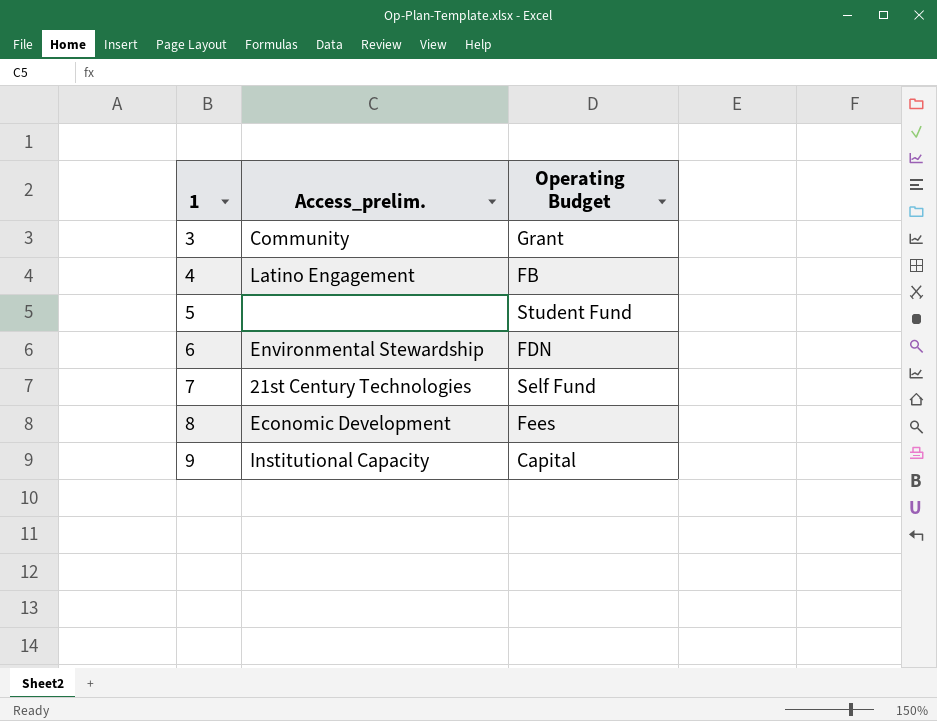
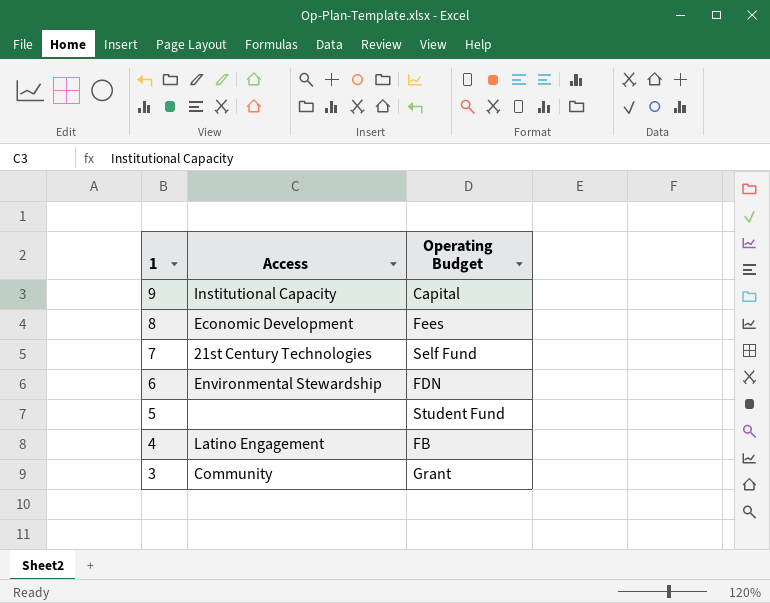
row order: 1 ascending -> 1 descending
column name: Access_prelim. -> Access

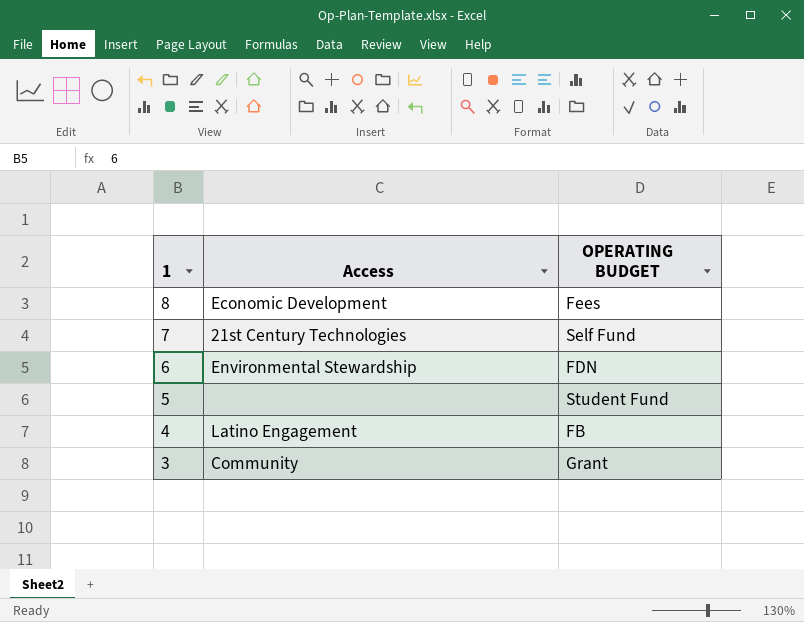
column name: Operating Budget -> OPERATING BUDGET
row 9: Institutional Capacity | Capital -> none

